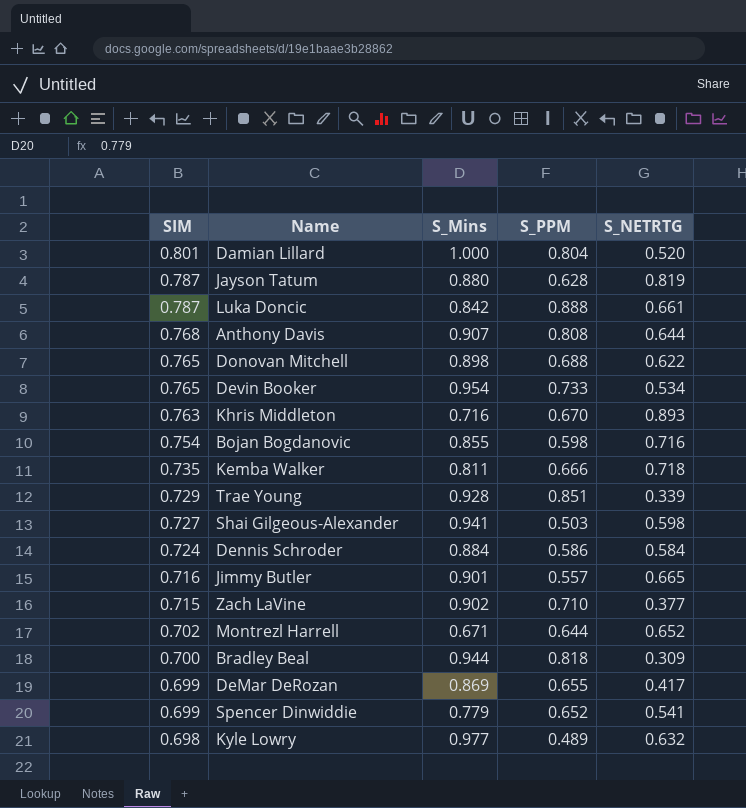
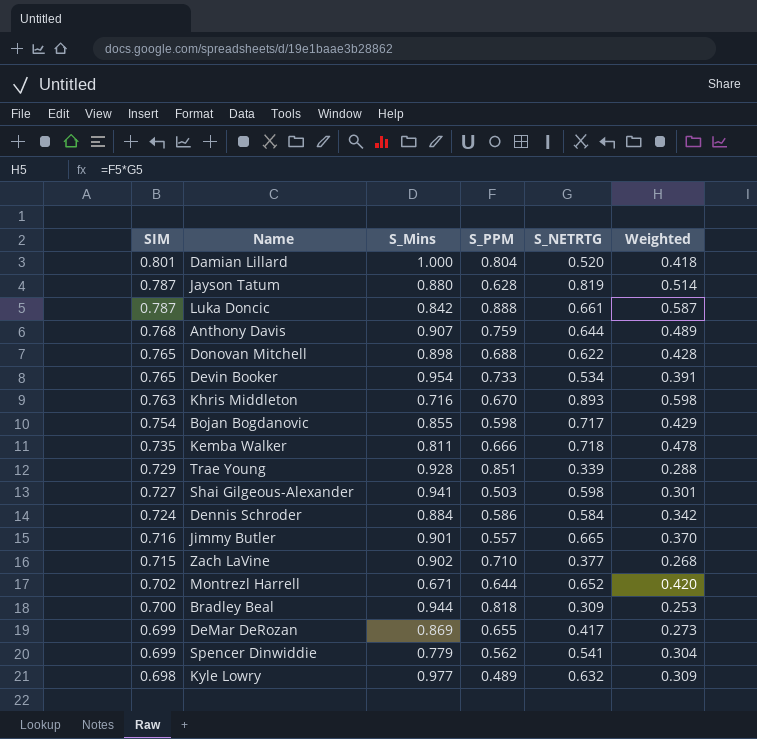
column Weighted | formula: none -> [S_PPM] * [S_NETRTG]
Anthony Davis | S_PPM: 0.808 -> 0.759
Bojan Bogdanovic | S_NETRTG: 0.716 -> 0.717
Spencer Dinwiddie | S_PPM: 0.652 -> 0.562

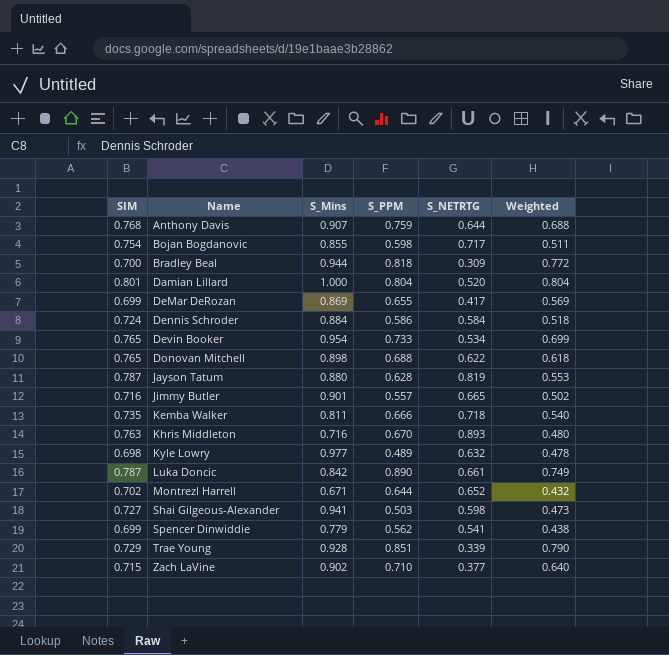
row order: SIM descending -> Name ascending
column Weighted | formula: [S_PPM] * [S_NETRTG] -> [S_Mins] * [S_PPM]
Luka Doncic | S_PPM: 0.888 -> 0.890

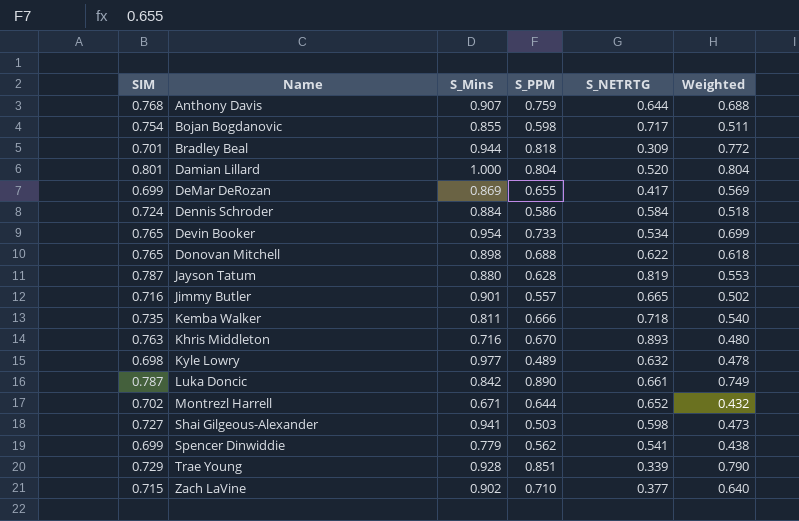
Bradley Beal | SIM: 0.700 -> 0.701

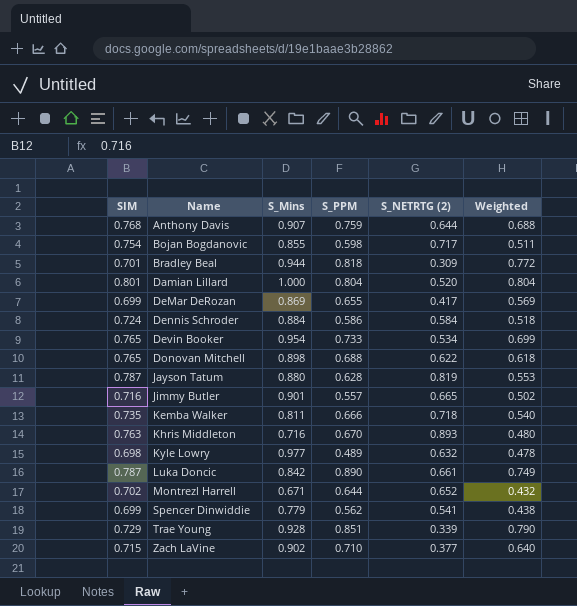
column name: S_NETRTG -> S_NETRTG (2)
row Shai Gilgeous-Alexander: 0.727 | 0.941 | 0.503 | 0.598 | 0.473 -> none

